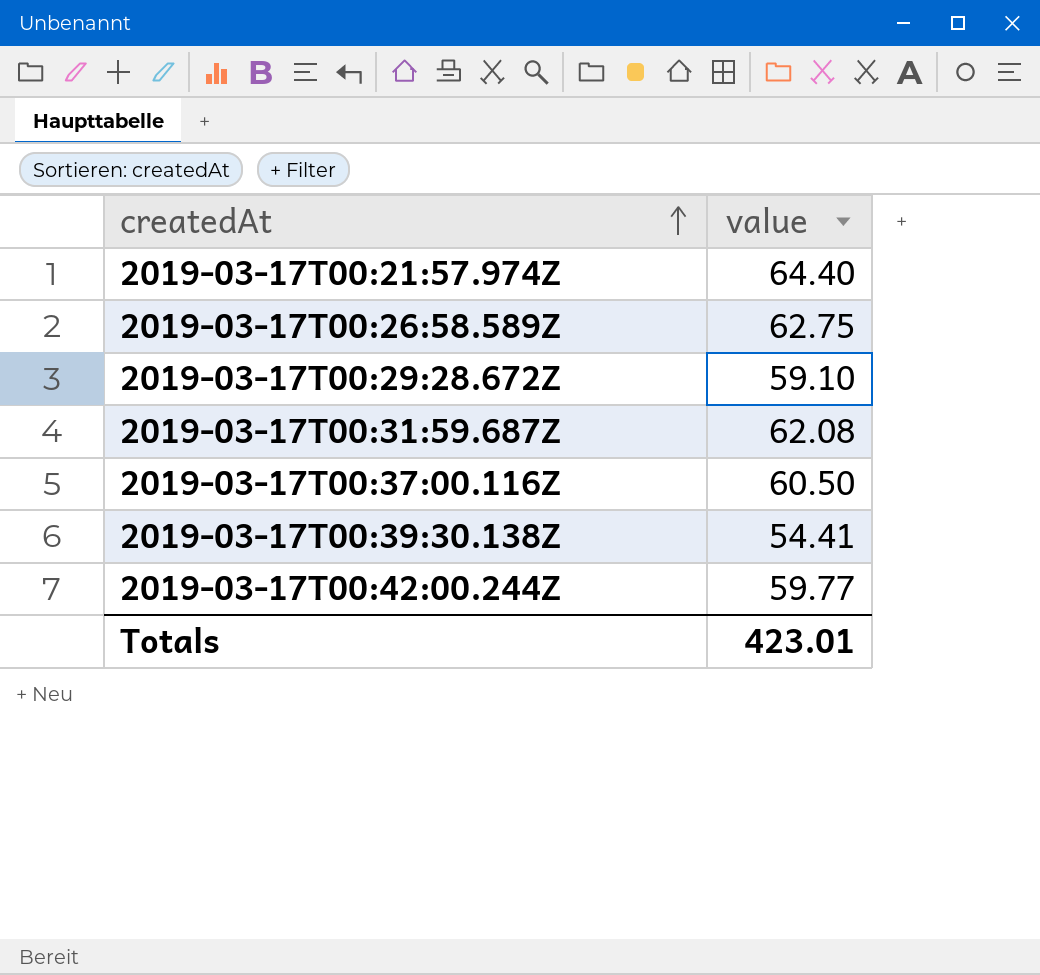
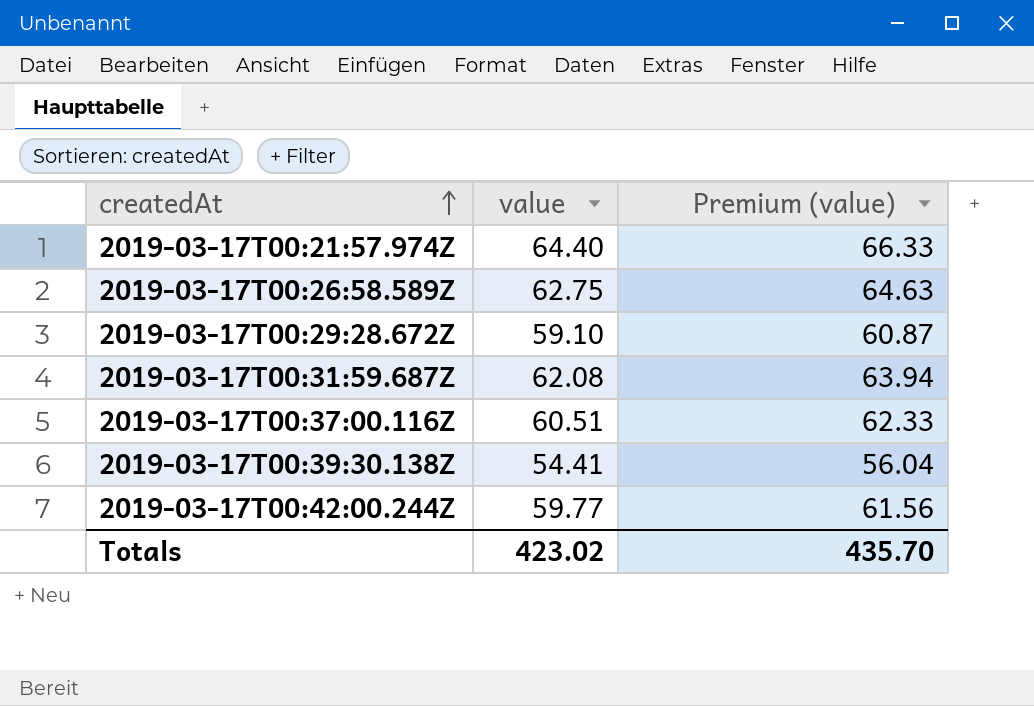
column Premium (value) | formula: none -> [value] * 1.03
2019-03-17T00:37:00.116Z | value: 60.50 -> 60.51
Totals | value: 423.01 -> 423.02

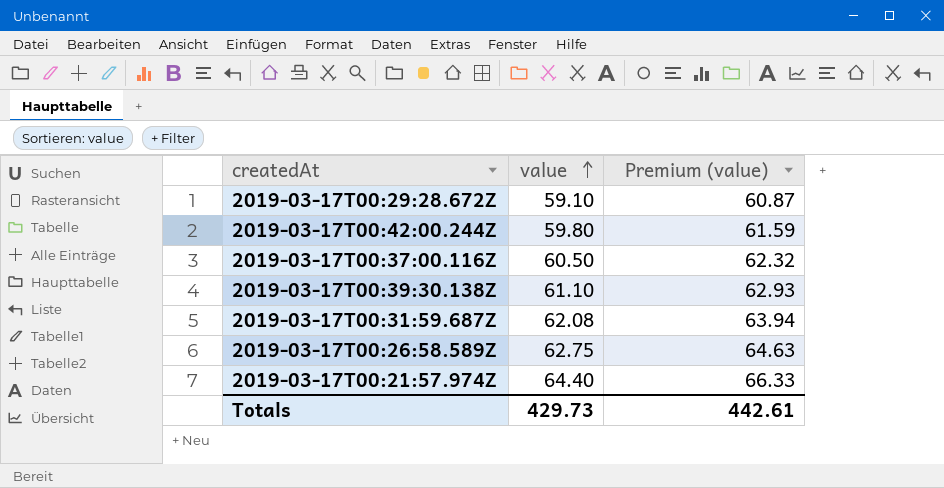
row order: createdAt ascending -> value ascending
2019-03-17T00:42:00.244Z | value: 59.77 -> 59.80
2019-03-17T00:42:00.244Z | Premium (value): 61.56 -> 61.59
2019-03-17T00:37:00.116Z | value: 60.51 -> 60.50
2019-03-17T00:37:00.116Z | Premium (value): 62.33 -> 62.32
2019-03-17T00:39:30.138Z | value: 54.41 -> 61.10
2019-03-17T00:39:30.138Z | Premium (value): 56.04 -> 62.93
Totals | value: 423.02 -> 429.73
Totals | Premium (value): 435.70 -> 442.61

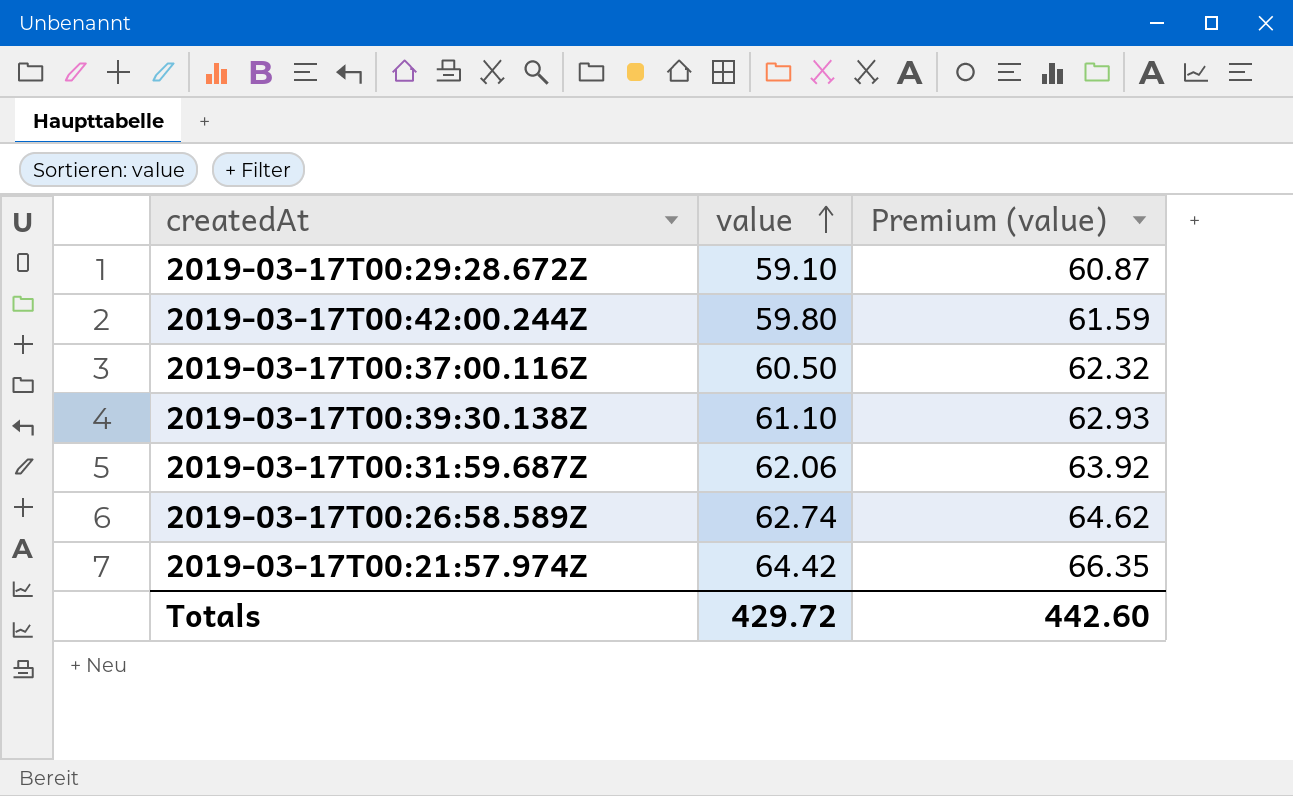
2019-03-17T00:31:59.687Z | value: 62.08 -> 62.06
2019-03-17T00:31:59.687Z | Premium (value): 63.94 -> 63.92
2019-03-17T00:26:58.589Z | value: 62.75 -> 62.74
2019-03-17T00:26:58.589Z | Premium (value): 64.63 -> 64.62
2019-03-17T00:21:57.974Z | value: 64.40 -> 64.42
2019-03-17T00:21:57.974Z | Premium (value): 66.33 -> 66.35
Totals | value: 429.73 -> 429.72
Totals | Premium (value): 442.61 -> 442.60

